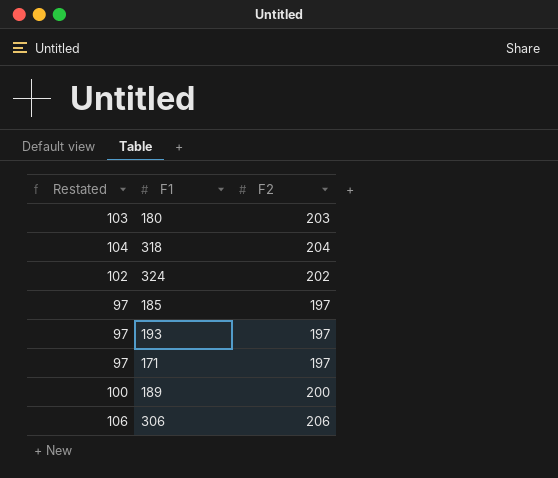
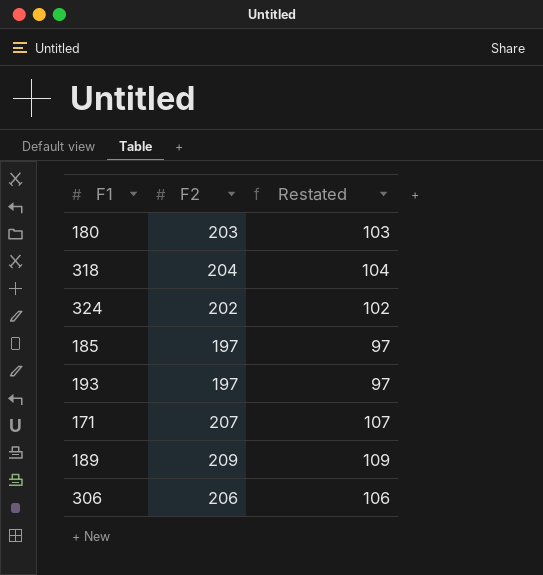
column Restated | position: 1 -> 3
171 | F2: 197 -> 207
171 | Restated: 97 -> 107
189 | F2: 200 -> 209
189 | Restated: 100 -> 109

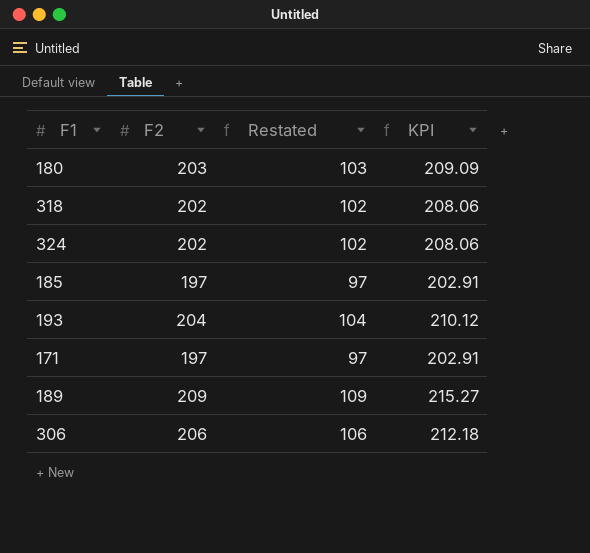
column KPI | formula: none -> [F2] * 1.03
318 | F2: 204 -> 202
318 | Restated: 104 -> 102
193 | F2: 197 -> 204
193 | Restated: 97 -> 104
171 | F2: 207 -> 197
171 | Restated: 107 -> 97

